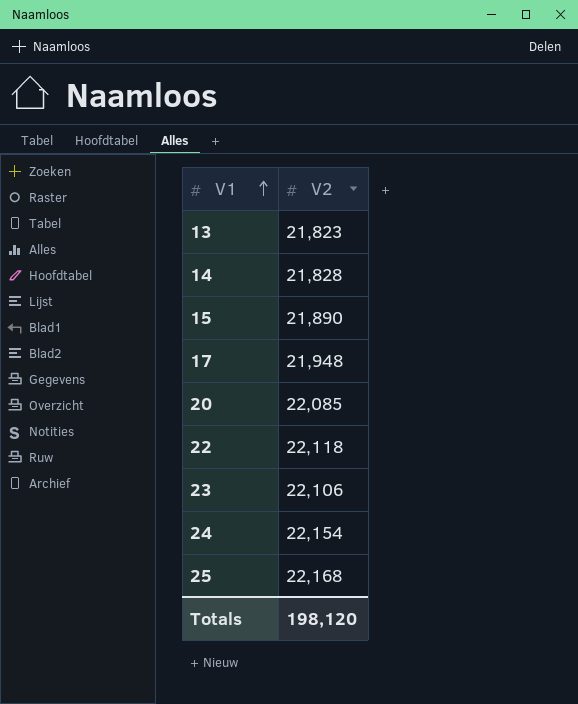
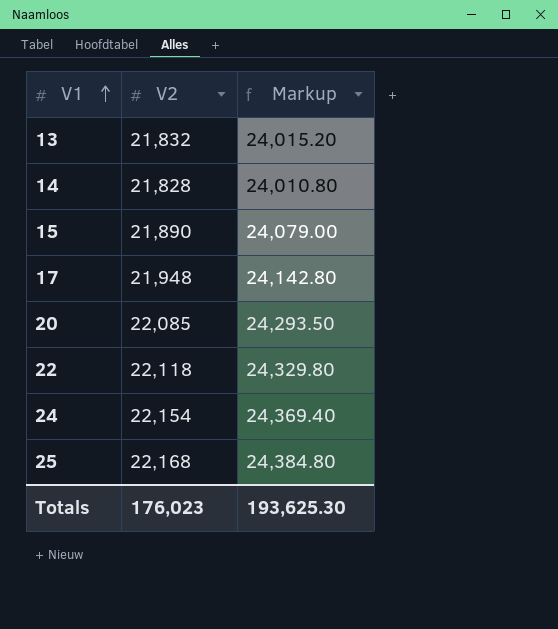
column Markup | formula: none -> [V2] * 1.1
row 23: 22,106 -> none
13 | V2: 21,823 -> 21,832
Totals | V2: 198,120 -> 176,023

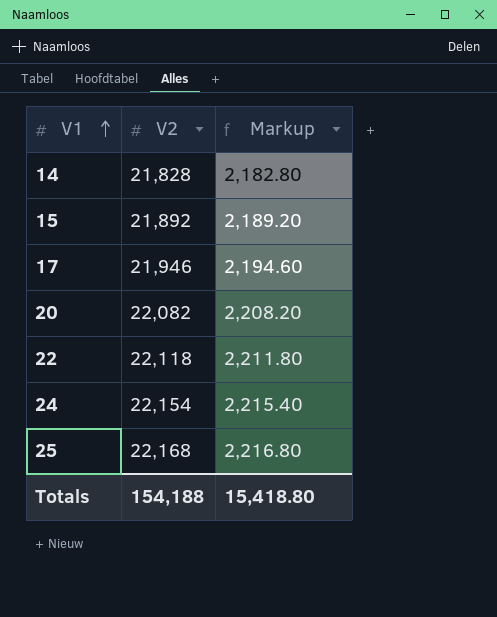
column Markup | formula: [V2] * 1.1 -> [V2] * 0.1
row 13: 21,832 | 24,015.20 -> none
15 | V2: 21,890 -> 21,892
17 | V2: 21,948 -> 21,946
20 | V2: 22,085 -> 22,082
Totals | V2: 176,023 -> 154,188
Totals | Markup: 193,625.30 -> 15,418.80

